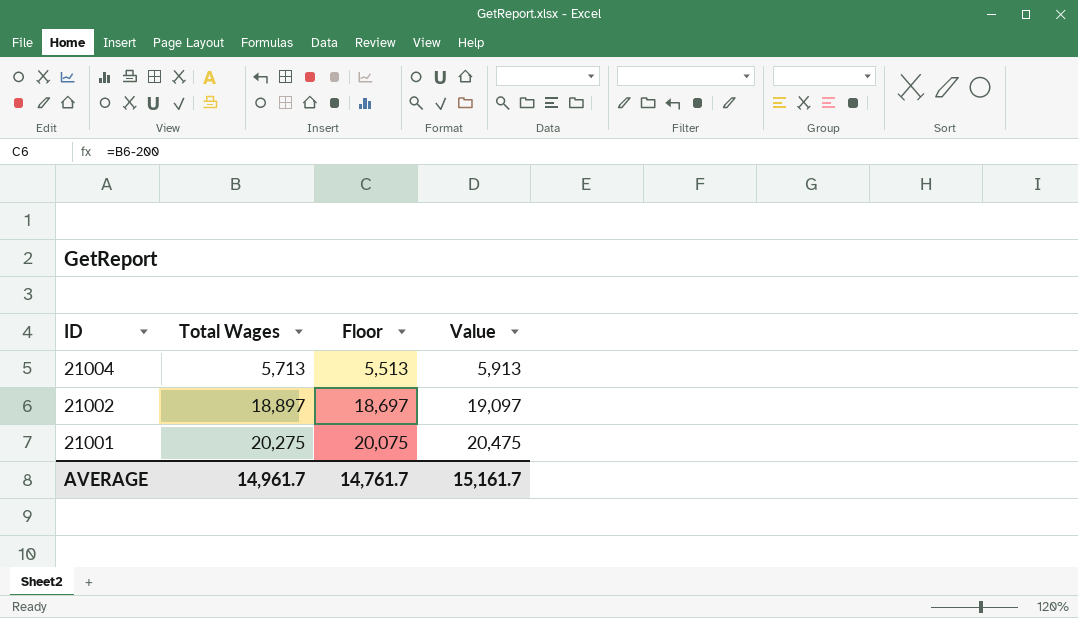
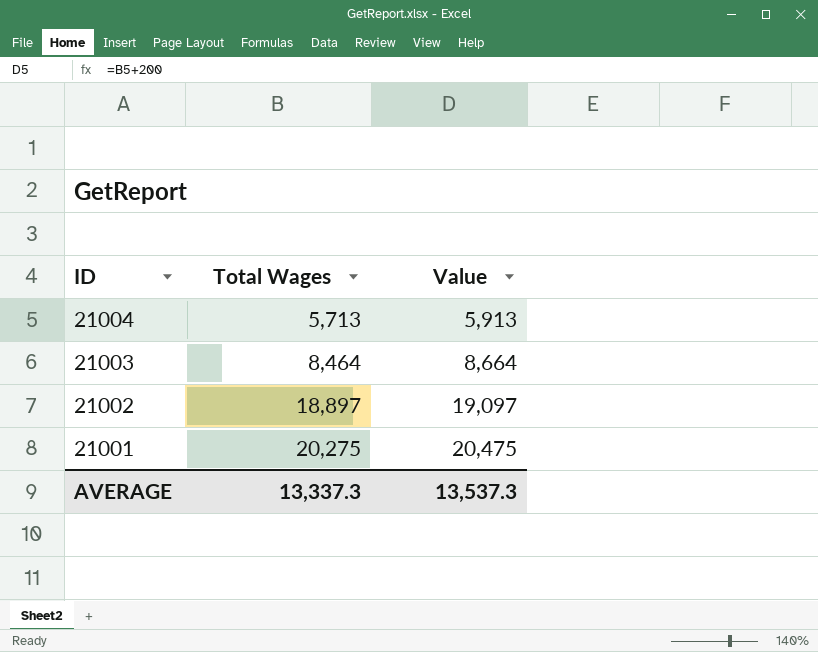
column Floor | formula: [Total Wages] - 200 -> none
row 21003: none -> 8,464 | 8,664
AVERAGE | Total Wages: 14,961.7 -> 13,337.3
AVERAGE | Value: 15,161.7 -> 13,537.3

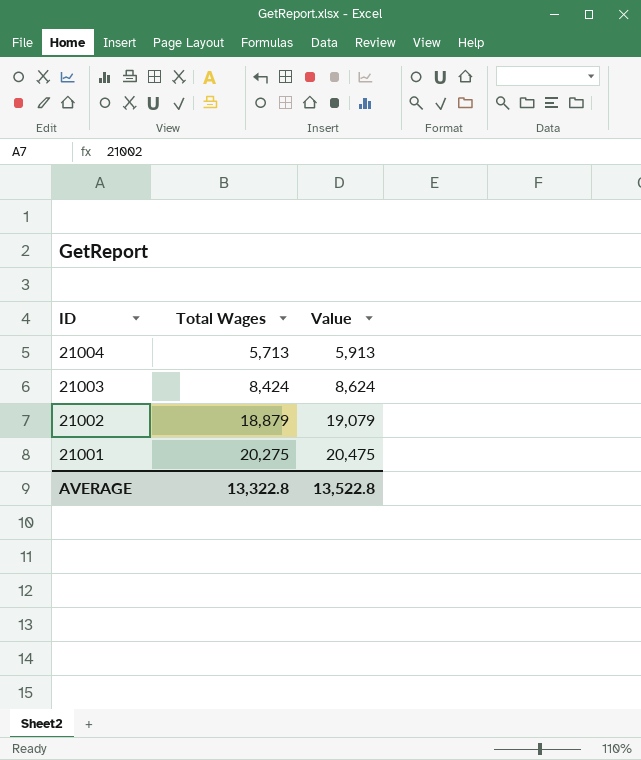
21003 | Total Wages: 8,464 -> 8,424
21003 | Value: 8,664 -> 8,624
21002 | Total Wages: 18,897 -> 18,879
21002 | Value: 19,097 -> 19,079
AVERAGE | Total Wages: 13,337.3 -> 13,322.8
AVERAGE | Value: 13,537.3 -> 13,522.8

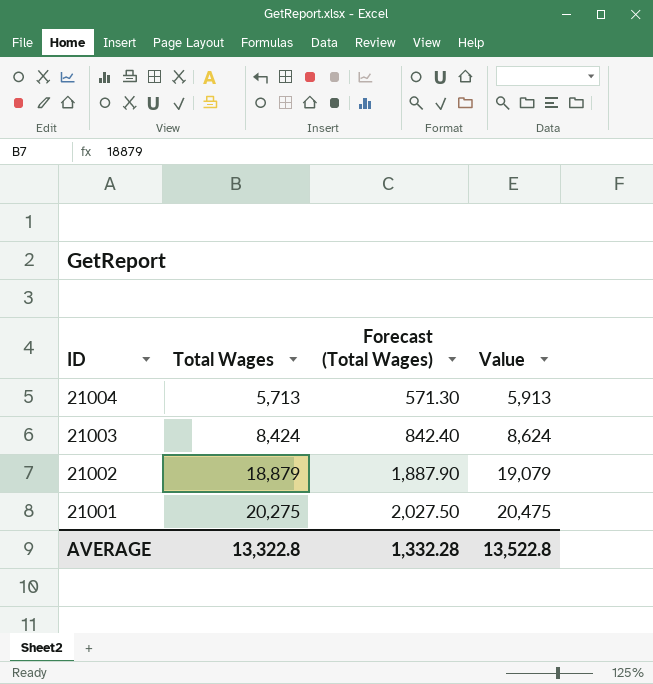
column Forecast (Total Wages) | formula: none -> [Total Wages] * 0.1

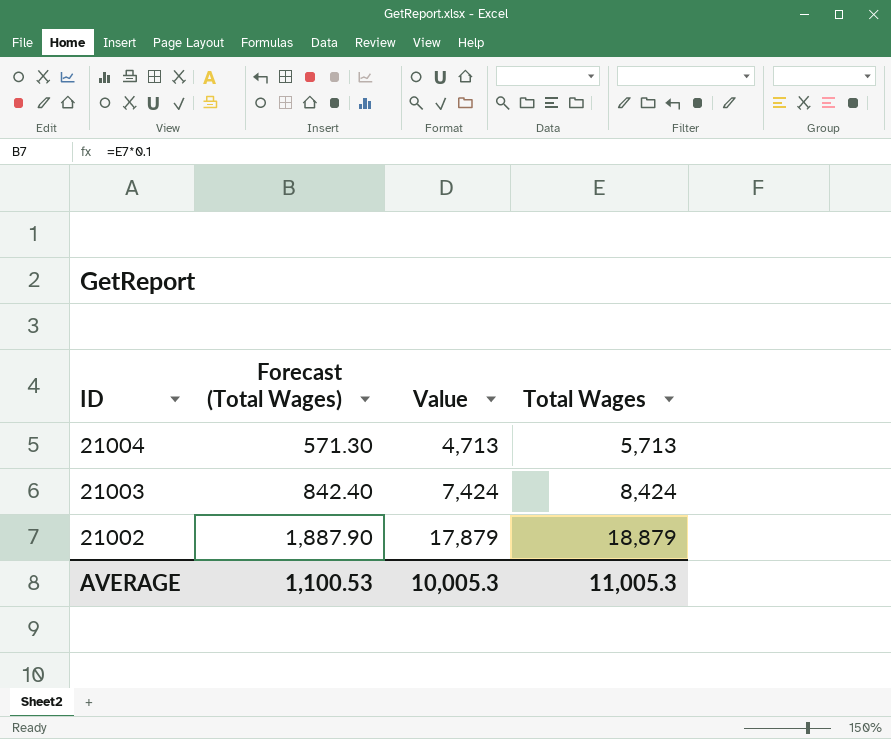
column Value | formula: [Total Wages] + 200 -> [Total Wages] - 1000
column Total Wages | position: 2 -> 4
row 21001: 20,275 | 2,027.50 | 20,475 -> none
AVERAGE | Forecast (Total Wages): 1,332.28 -> 1,100.53
AVERAGE | Value: 13,522.8 -> 10,005.3
AVERAGE | Total Wages: 13,322.8 -> 11,005.3

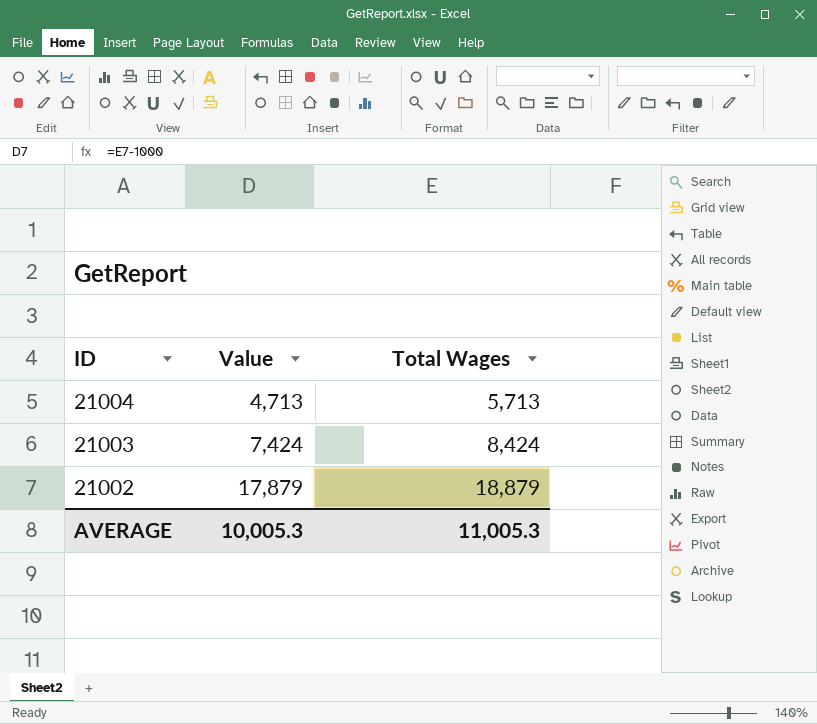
column Forecast (Total Wages) | formula: [Total Wages] * 0.1 -> none

